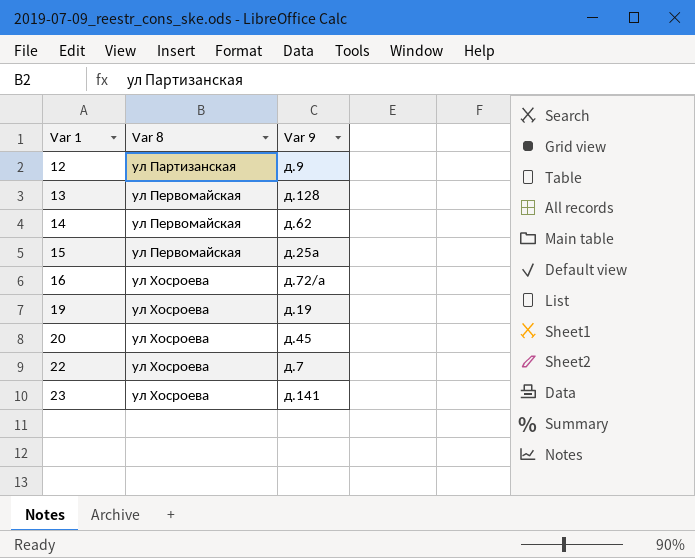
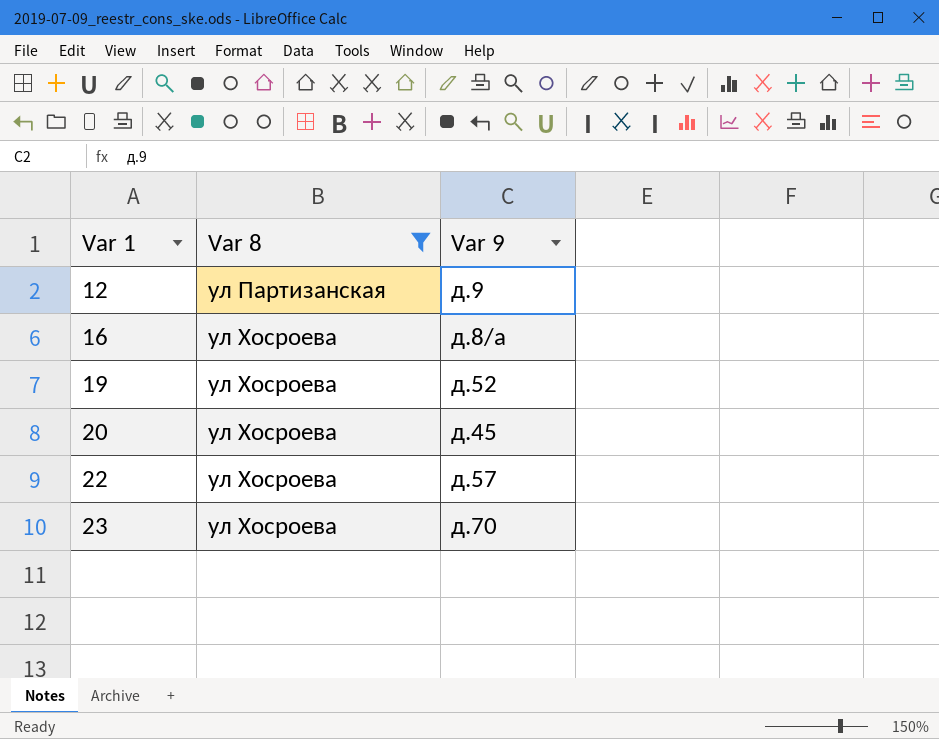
filter: none -> Var 8 != ул Первомайская
16 | Var 9: д.72/а -> д.8/а
19 | Var 9: д.19 -> д.52
22 | Var 9: д.7 -> д.57
23 | Var 9: д.141 -> д.70

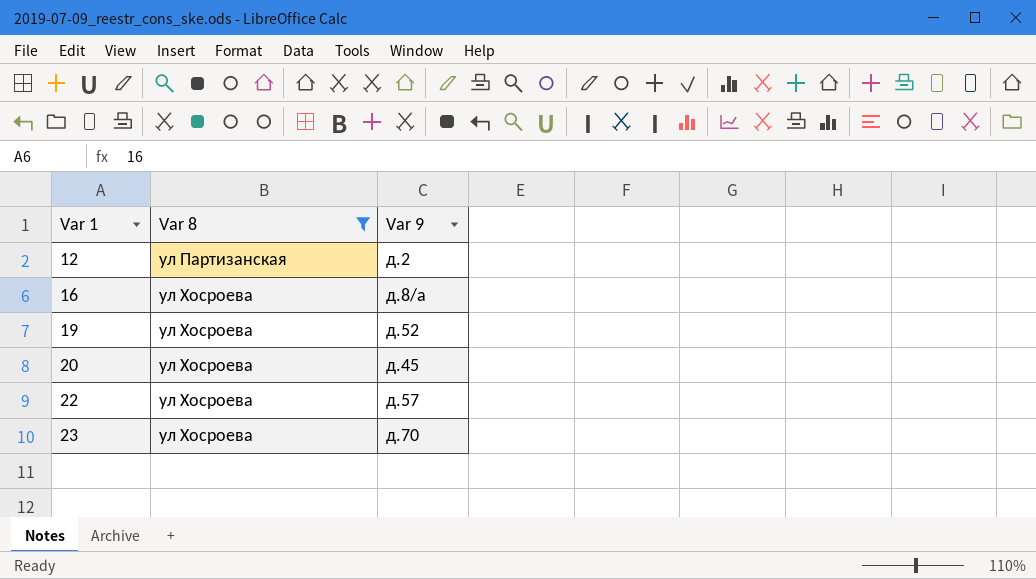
12 | Var 9: д.9 -> д.2

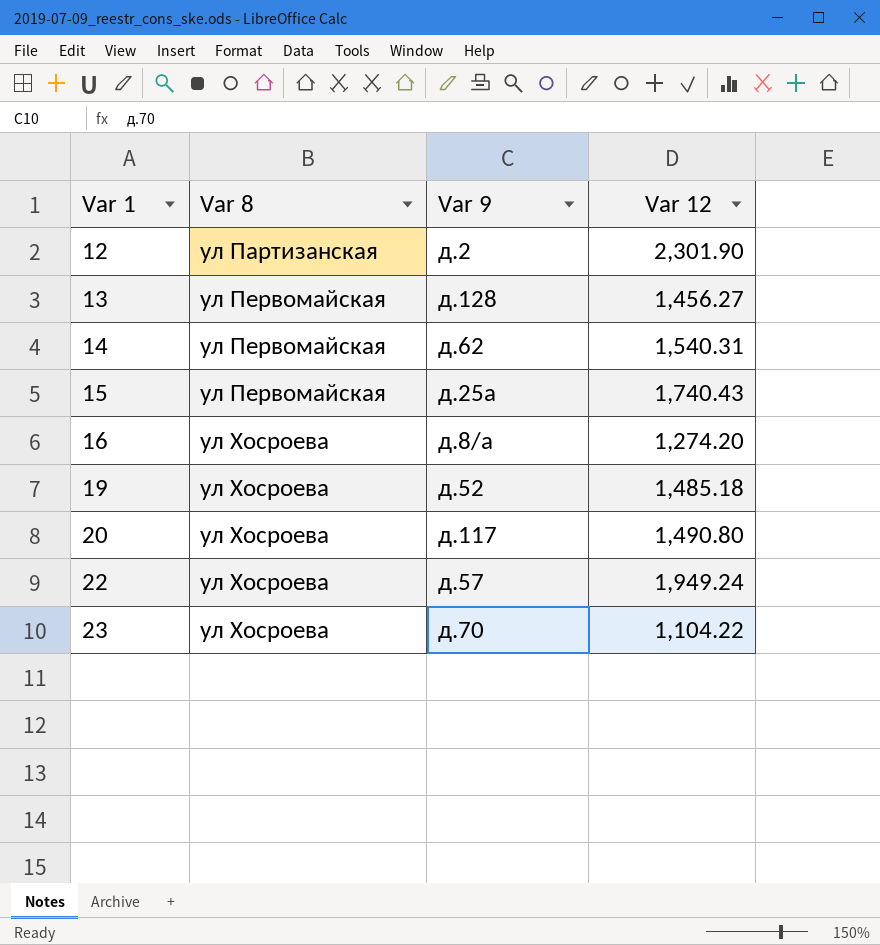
filter: Var 8 != ул Первомайская -> none
column Var 12 | position: none -> 4
20 | Var 9: д.45 -> д.117

